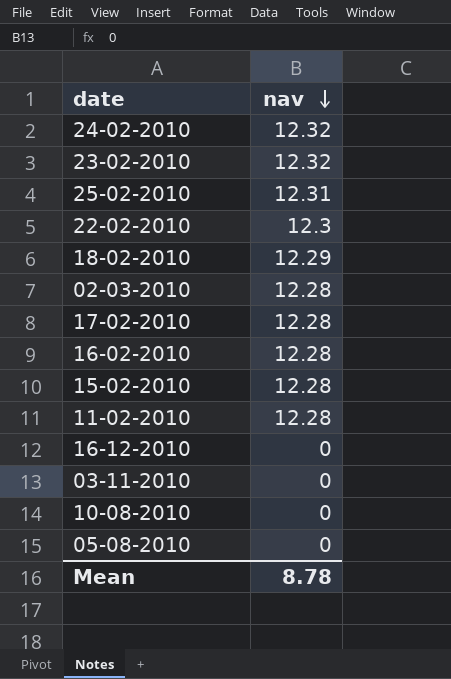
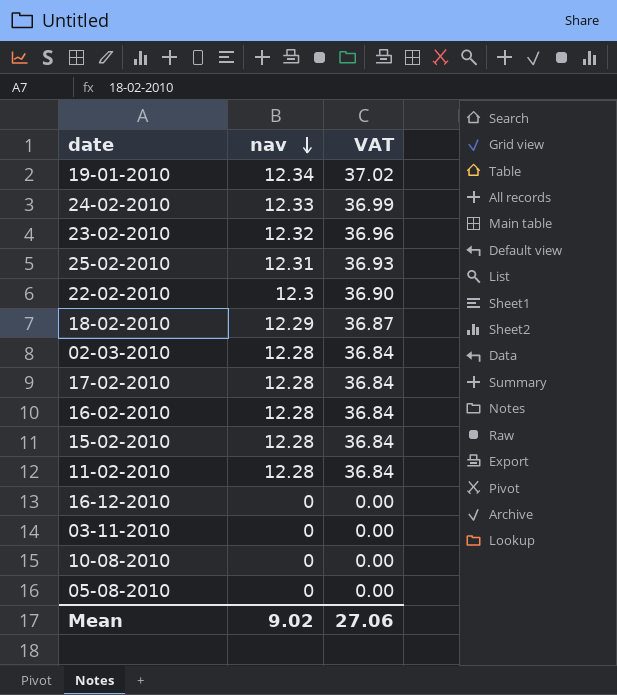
column VAT | formula: none -> [nav] * 3
row 19-01-2010: none -> 12.34 | 37.02
24-02-2010 | nav: 12.32 -> 12.33
Mean | nav: 8.78 -> 9.02

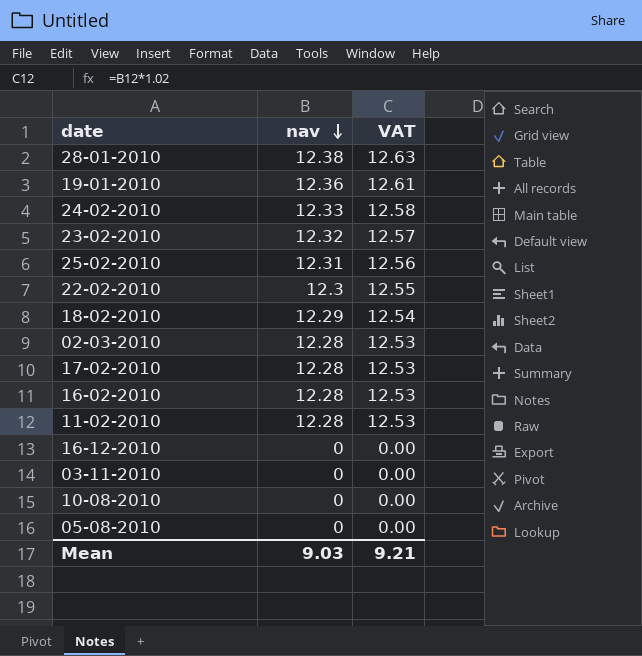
column VAT | formula: [nav] * 3 -> [nav] * 1.02
row 15-02-2010: 12.28 | 36.84 -> none
row 28-01-2010: none -> 12.38 | 12.63
19-01-2010 | nav: 12.34 -> 12.36
Mean | nav: 9.02 -> 9.03
Mean | VAT: 27.06 -> 9.21

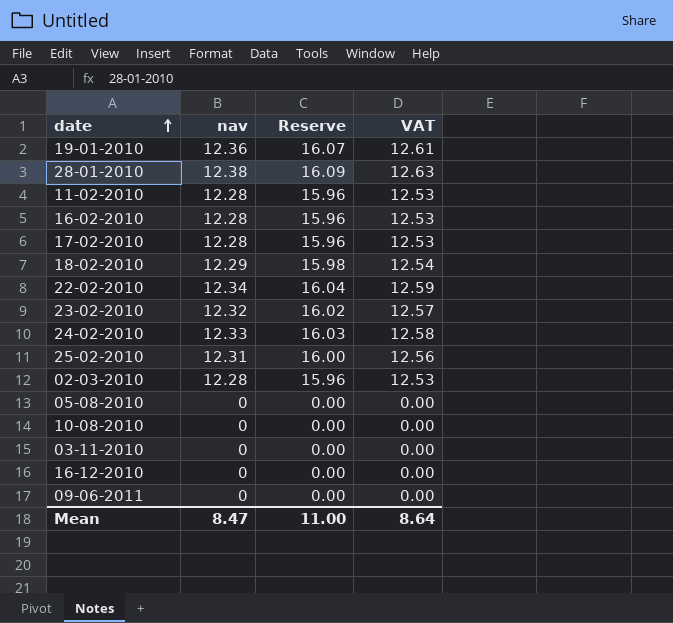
row order: nav descending -> date ascending
column Reserve | formula: none -> [nav] * 1.3
22-02-2010 | nav: 12.3 -> 12.34
22-02-2010 | VAT: 12.55 -> 12.59
row 09-06-2011: none -> 0 | 0.00 | 0.00
Mean | nav: 9.03 -> 8.47
Mean | VAT: 9.21 -> 8.64

